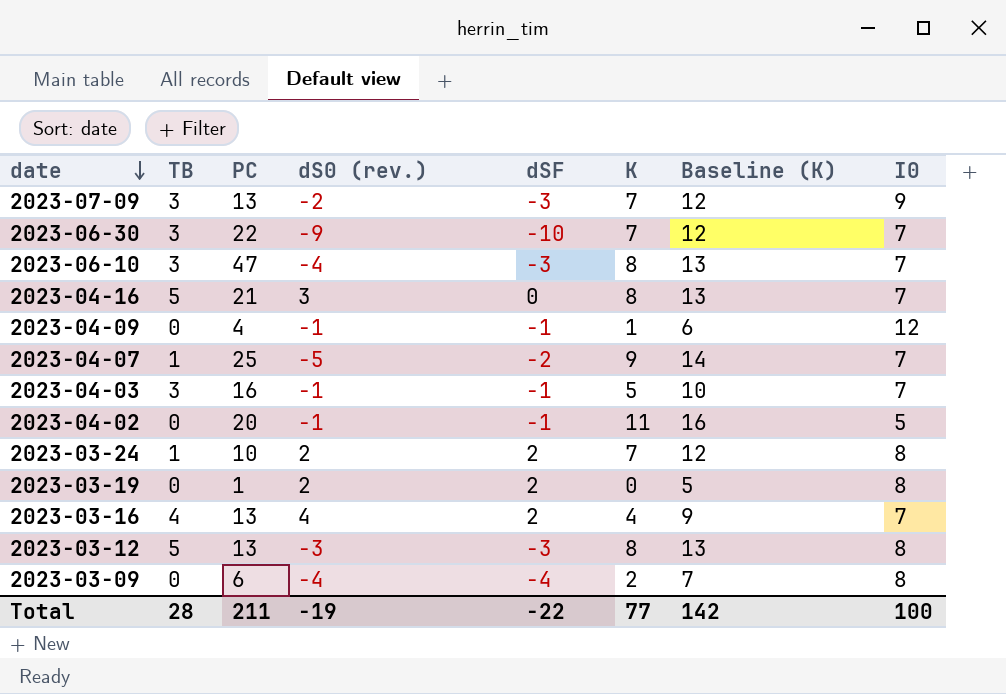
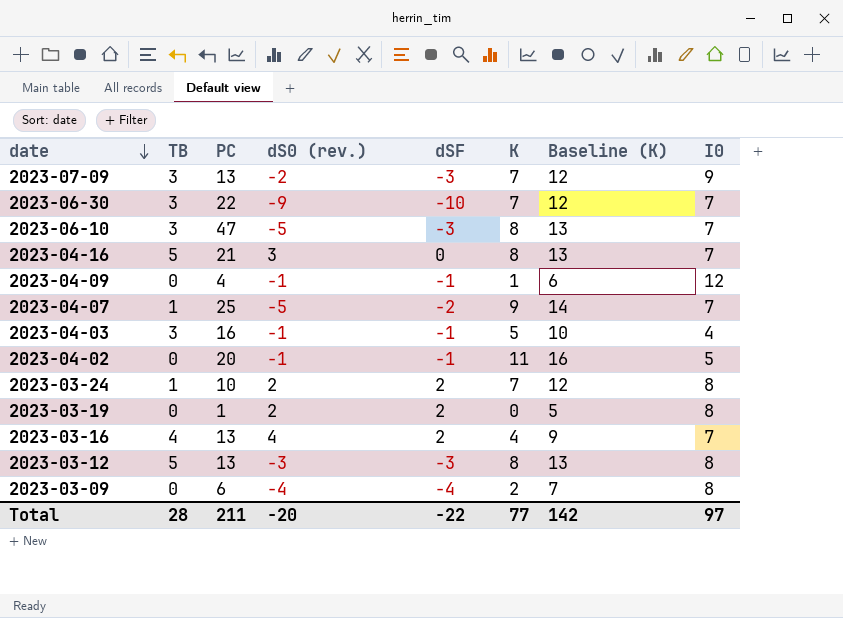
2023-06-10 | dS0 (rev.): -4 -> -5
2023-04-03 | I0: 7 -> 4
Total | dS0 (rev.): -19 -> -20
Total | I0: 100 -> 97

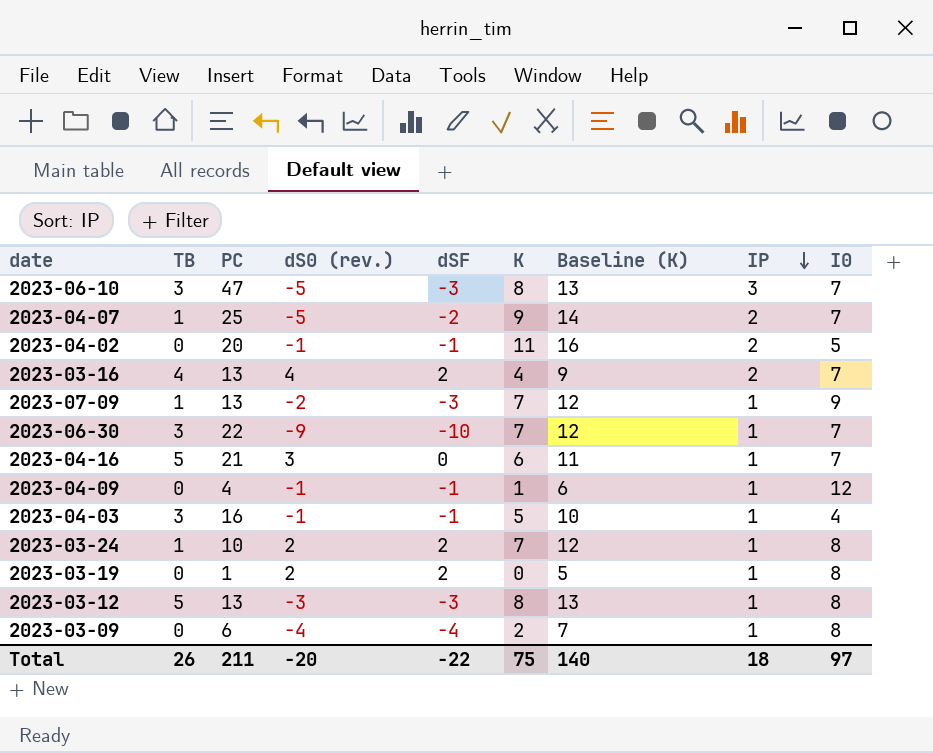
row order: date descending -> IP descending
column IP | position: none -> 8
2023-07-09 | TB: 3 -> 1
2023-04-16 | K: 8 -> 6
2023-04-16 | Baseline (K): 13 -> 11
Total | TB: 28 -> 26
Total | K: 77 -> 75
Total | Baseline (K): 142 -> 140

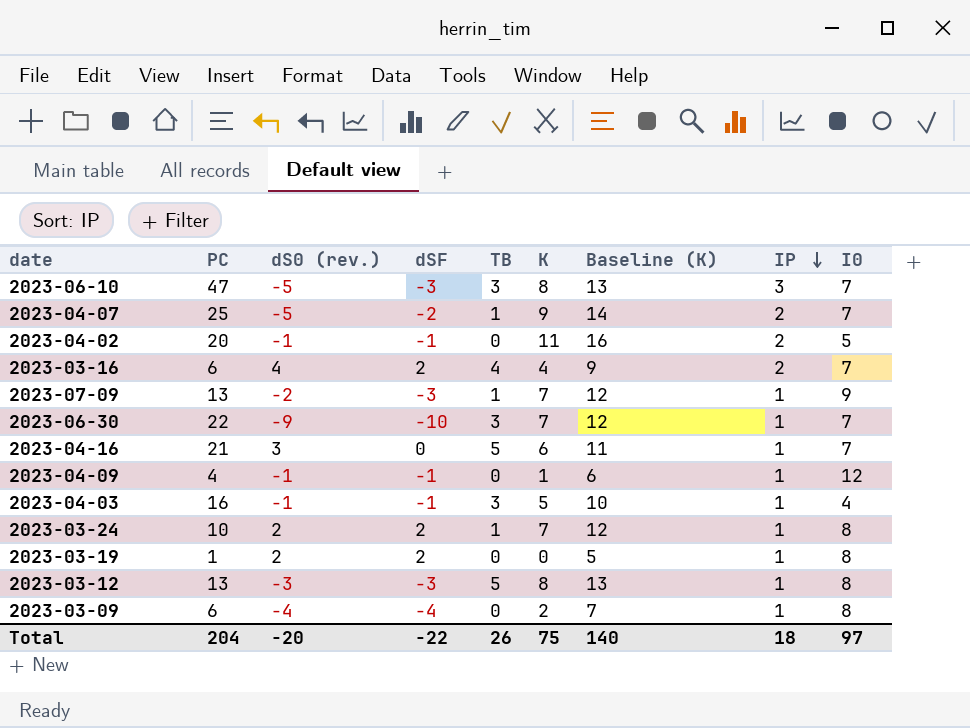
column TB | position: 2 -> 5
2023-03-16 | PC: 13 -> 6
Total | PC: 211 -> 204

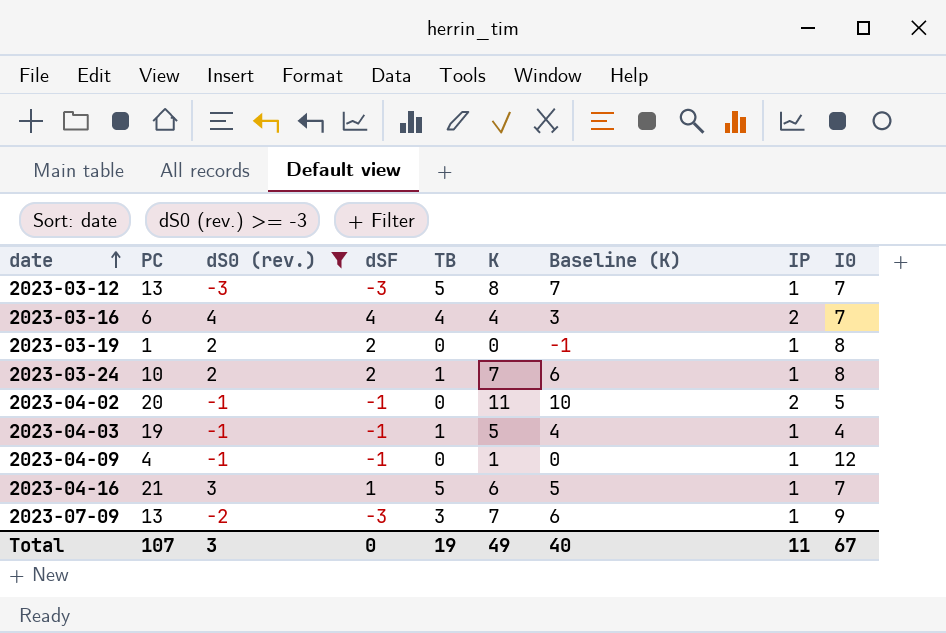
filter: none -> dS0 (rev.) >= -3
row order: IP descending -> date ascending
column Baseline (K) | formula: [K] + 5 -> [K] - 1
2023-03-12 | I0: 8 -> 7
2023-03-16 | dSF: 2 -> 4
2023-04-03 | PC: 16 -> 19
2023-04-03 | TB: 3 -> 1
2023-04-16 | dSF: 0 -> 1
2023-07-09 | TB: 1 -> 3
Total | PC: 204 -> 107
Total | dS0 (rev.): -20 -> 3
Total | dSF: -22 -> 0
Total | TB: 26 -> 19
Total | K: 75 -> 49
Total | Baseline (K): 140 -> 40
Total | IP: 18 -> 11
Total | I0: 97 -> 67

